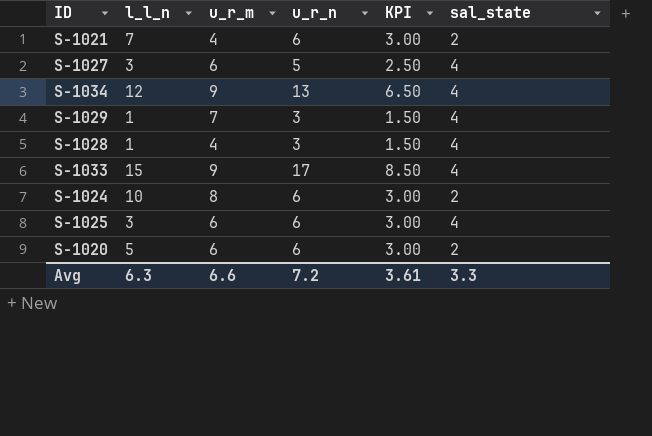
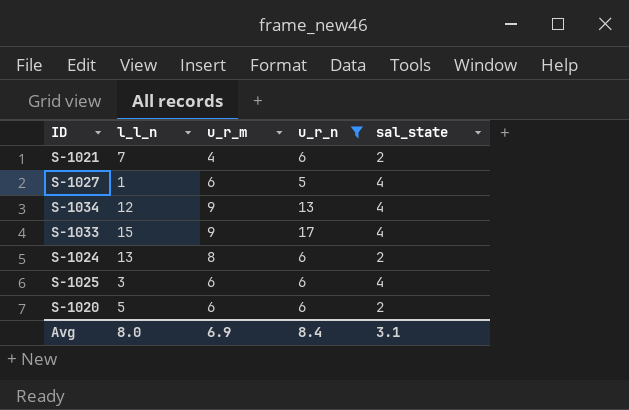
filter: none -> u_r_n != 3
column KPI | formula: [u_r_n] * 0.5 -> none
S-1027 | l_l_n: 3 -> 1
S-1024 | l_l_n: 10 -> 13
Avg | l_l_n: 6.3 -> 8.0
Avg | u_r_m: 6.6 -> 6.9
Avg | u_r_n: 7.2 -> 8.4
Avg | sal_state: 3.3 -> 3.1

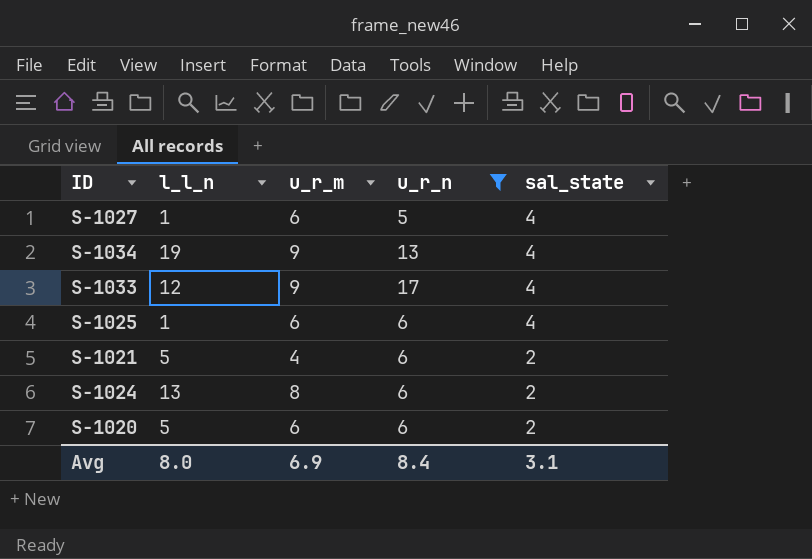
row order: none -> sal_state descending
S-1034 | l_l_n: 12 -> 19
S-1033 | l_l_n: 15 -> 12
S-1025 | l_l_n: 3 -> 1
S-1021 | l_l_n: 7 -> 5

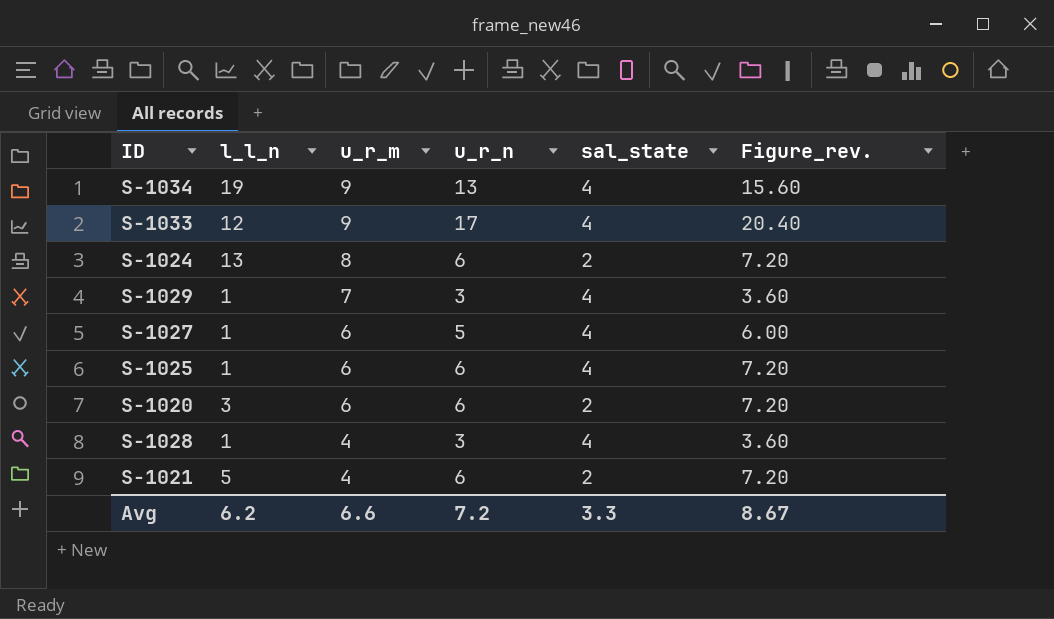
filter: u_r_n != 3 -> none
row order: sal_state descending -> u_r_m descending
column Figure_rev. | formula: none -> [u_r_n] * 1.2
S-1020 | l_l_n: 5 -> 3
Avg | l_l_n: 8.0 -> 6.2
Avg | u_r_m: 6.9 -> 6.6
Avg | u_r_n: 8.4 -> 7.2
Avg | sal_state: 3.1 -> 3.3

